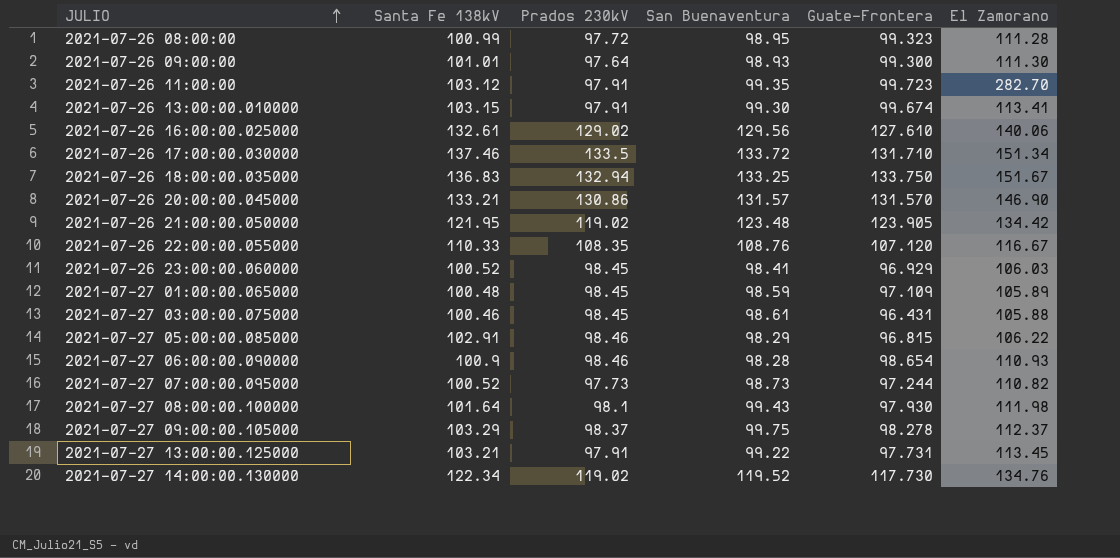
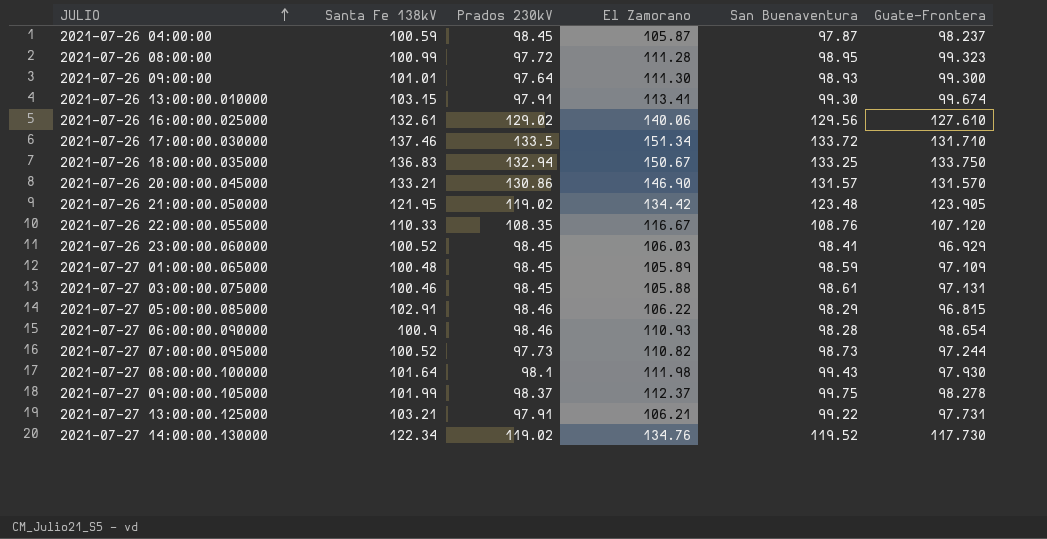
column El Zamorano | position: 6 -> 4
row 2021-07-26 11:00:00: 103.12 | 97.91 | 99.35 | 99.723 | 282.70 -> none
row 2021-07-26 04:00:00: none -> 100.59 | 98.45 | 105.87 | 97.87 | 98.237
2021-07-26 18:00:00.035000 | El Zamorano: 151.67 -> 150.67
2021-07-27 03:00:00.075000 | Guate-Frontera: 96.431 -> 97.131
2021-07-27 09:00:00.105000 | Santa Fe 138kV: 103.29 -> 101.99
2021-07-27 13:00:00.125000 | El Zamorano: 113.45 -> 106.21

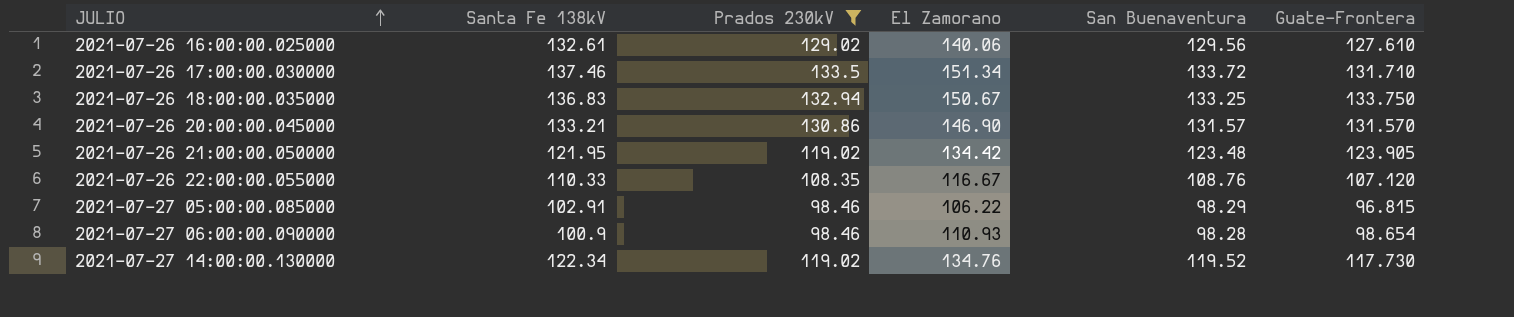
filter: none -> Prados 230kV >= 98.46

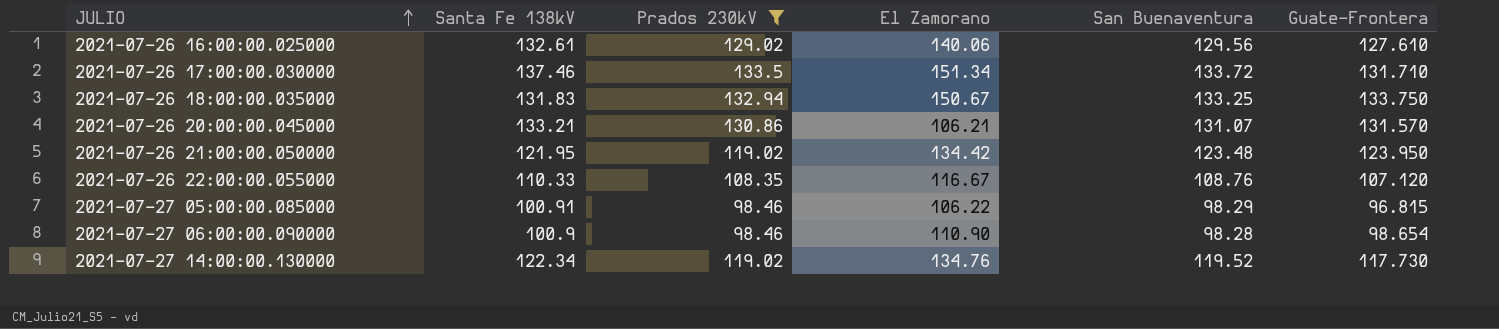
2021-07-26 18:00:00.035000 | Santa Fe 138kV: 136.83 -> 131.83
2021-07-26 20:00:00.045000 | El Zamorano: 146.90 -> 106.21
2021-07-26 20:00:00.045000 | San Buenaventura: 131.57 -> 131.07
2021-07-26 21:00:00.050000 | Guate-Frontera: 123.905 -> 123.950
2021-07-27 05:00:00.085000 | Santa Fe 138kV: 102.91 -> 100.91
2021-07-27 06:00:00.090000 | El Zamorano: 110.93 -> 110.90

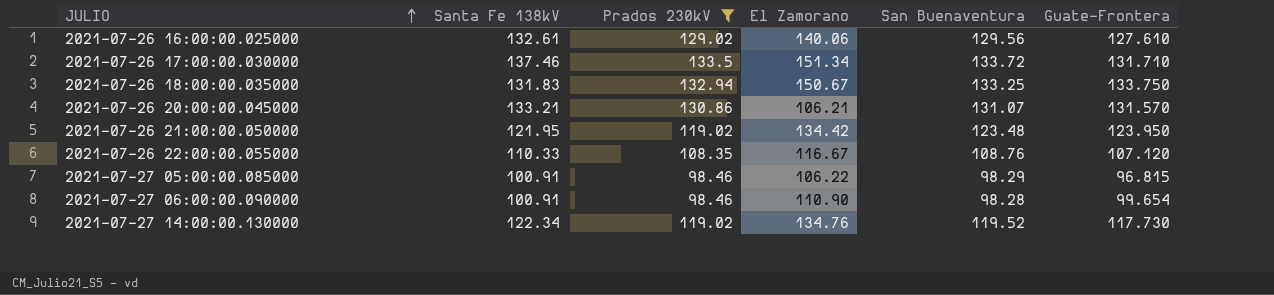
2021-07-27 06:00:00.090000 | Santa Fe 138kV: 100.9 -> 100.91
2021-07-27 06:00:00.090000 | Guate-Frontera: 98.654 -> 99.654

